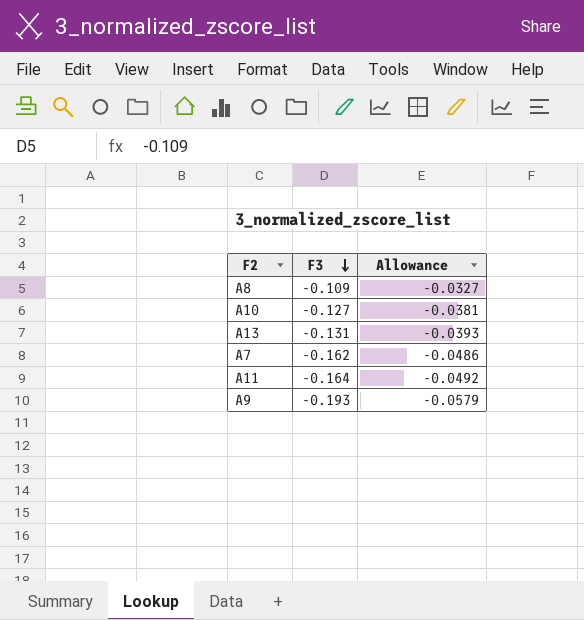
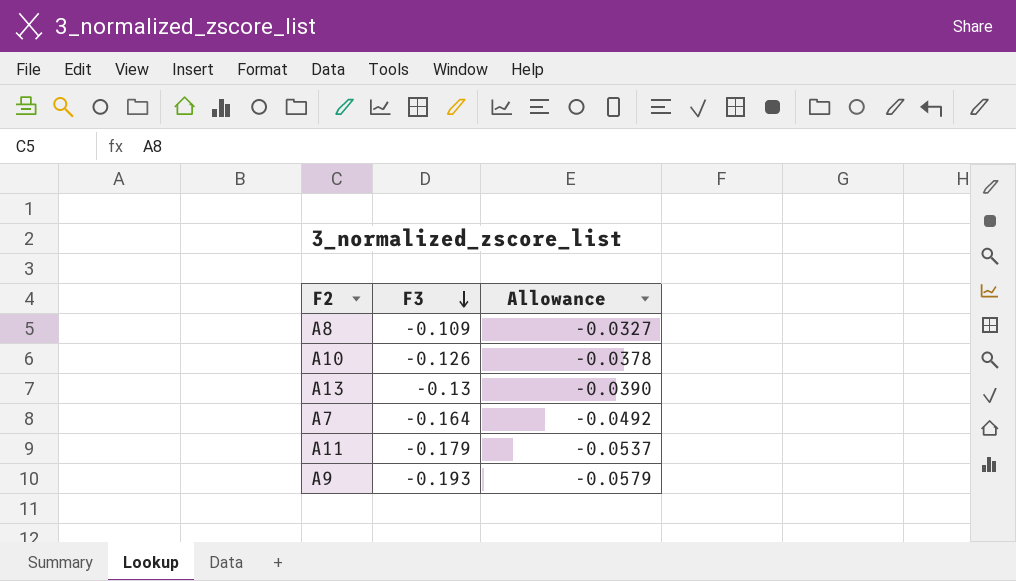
A10 | F3: -0.127 -> -0.126
A10 | Allowance: -0.0381 -> -0.0378
A13 | F3: -0.131 -> -0.13
A13 | Allowance: -0.0393 -> -0.0390
A7 | F3: -0.162 -> -0.164
A7 | Allowance: -0.0486 -> -0.0492
A11 | F3: -0.164 -> -0.179
A11 | Allowance: -0.0492 -> -0.0537

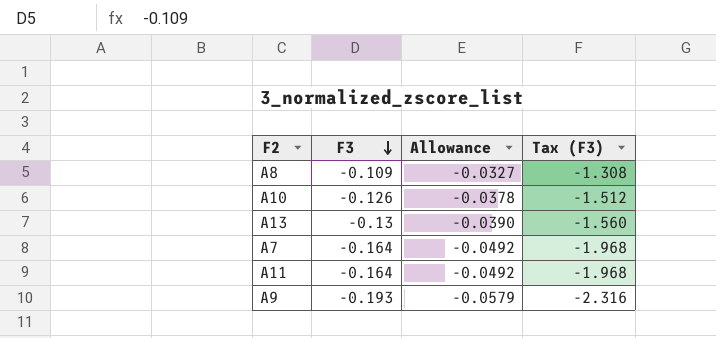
column Tax (F3) | formula: none -> [F3] * 12
A11 | F3: -0.179 -> -0.164
A11 | Allowance: -0.0537 -> -0.0492

